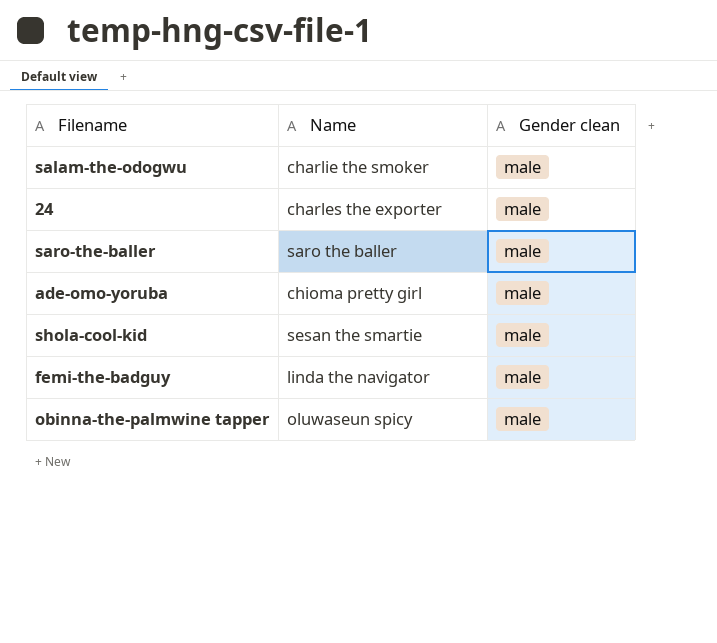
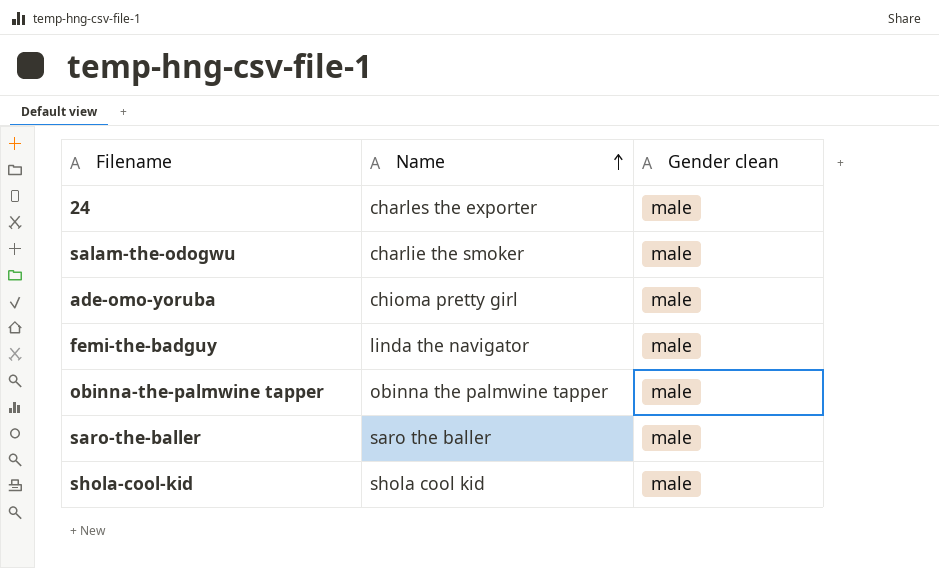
row order: none -> Name ascending
obinna-the-palmwine tapper | Name: oluwaseun spicy -> obinna the palmwine tapper
shola-cool-kid | Name: sesan the smartie -> shola cool kid

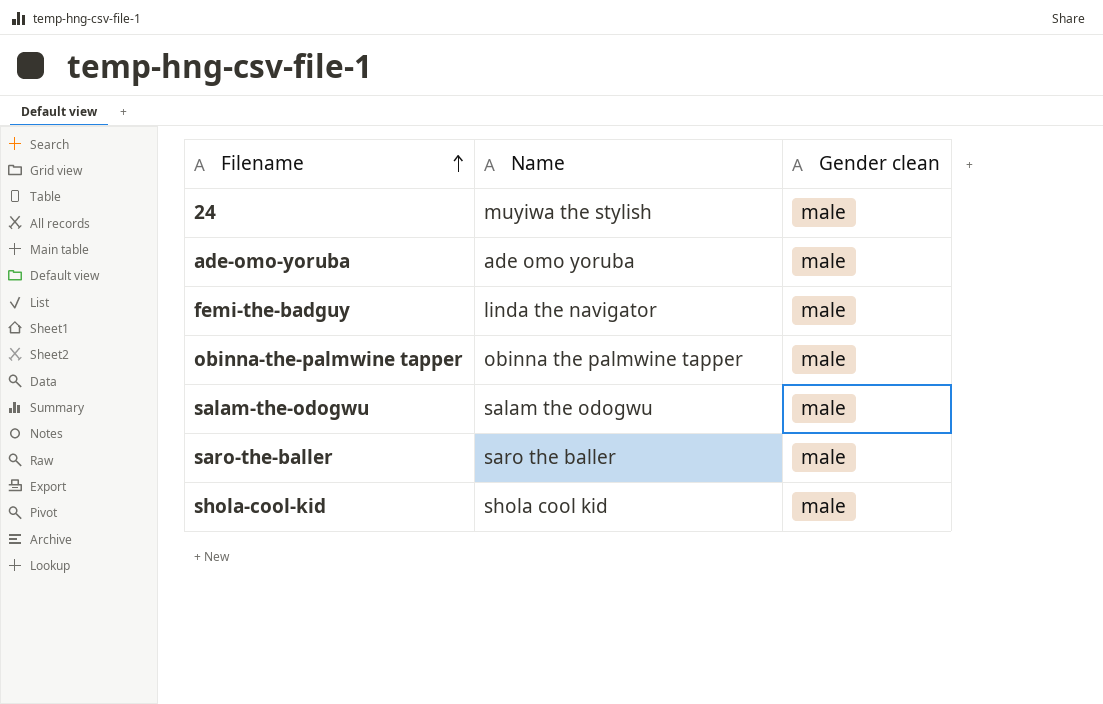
row order: Name ascending -> Filename ascending
24 | Name: charles the exporter -> muyiwa the stylish
ade-omo-yoruba | Name: chioma pretty girl -> ade omo yoruba
salam-the-odogwu | Name: charlie the smoker -> salam the odogwu

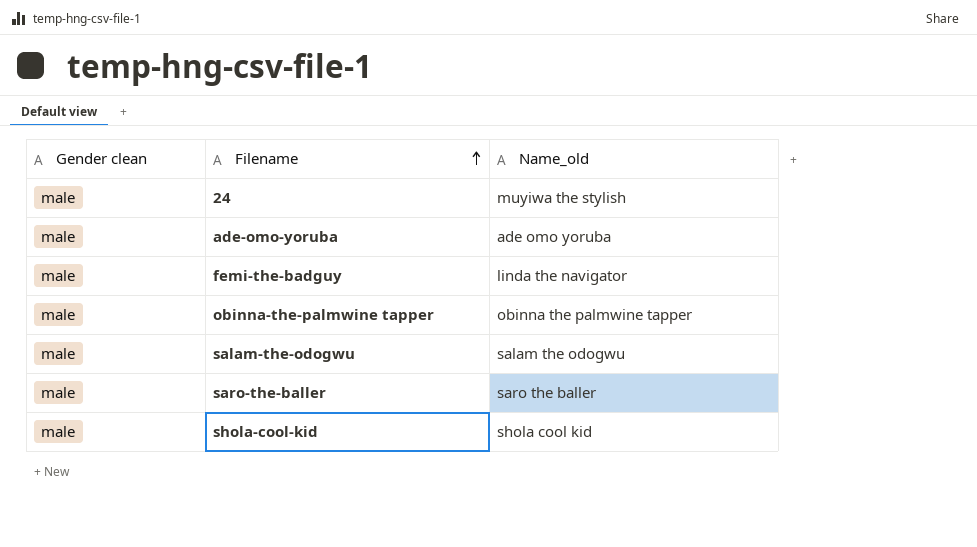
column Gender clean | position: 3 -> 1
column name: Name -> Name_old

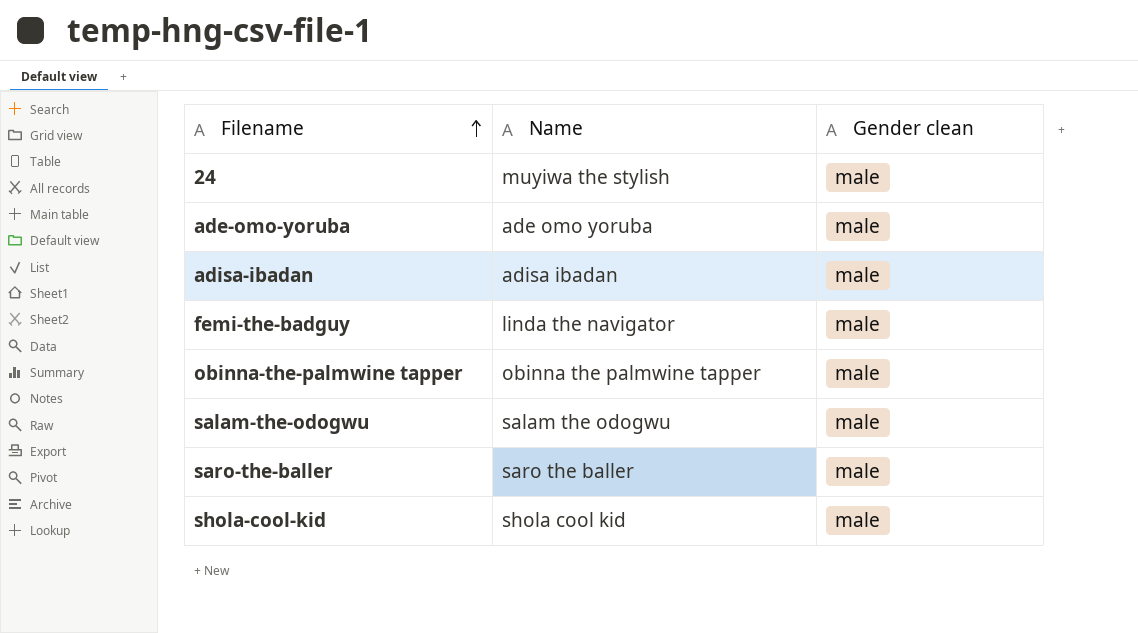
column name: Name_old -> Name
column Gender clean | position: 1 -> 3
row adisa-ibadan: none -> adisa ibadan | male

